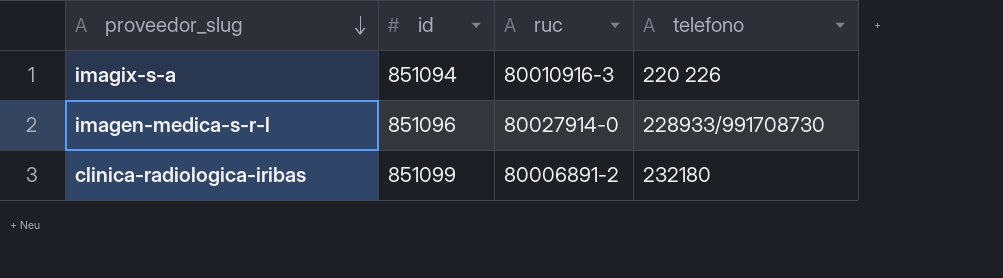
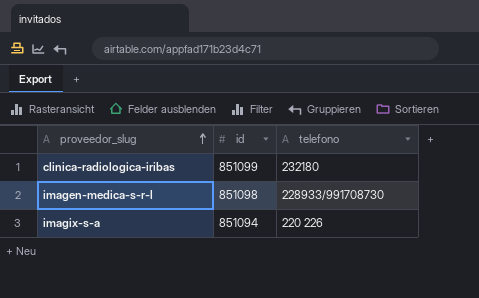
row order: proveedor_slug descending -> proveedor_slug ascending
column ruc | position: 3 -> none
imagen-medica-s-r-l | id: 851096 -> 851098

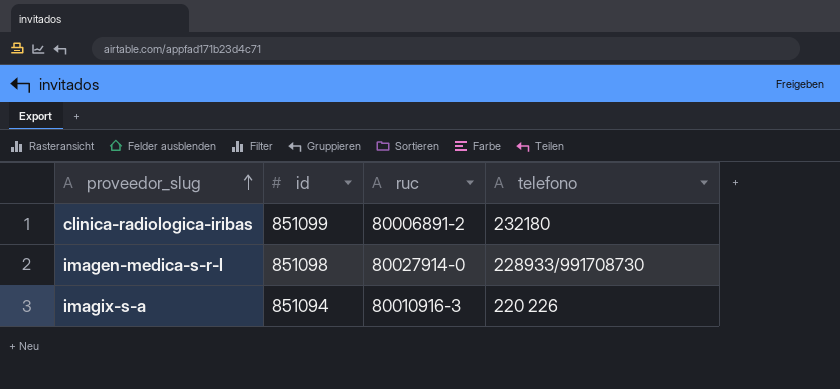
column ruc | position: none -> 3

